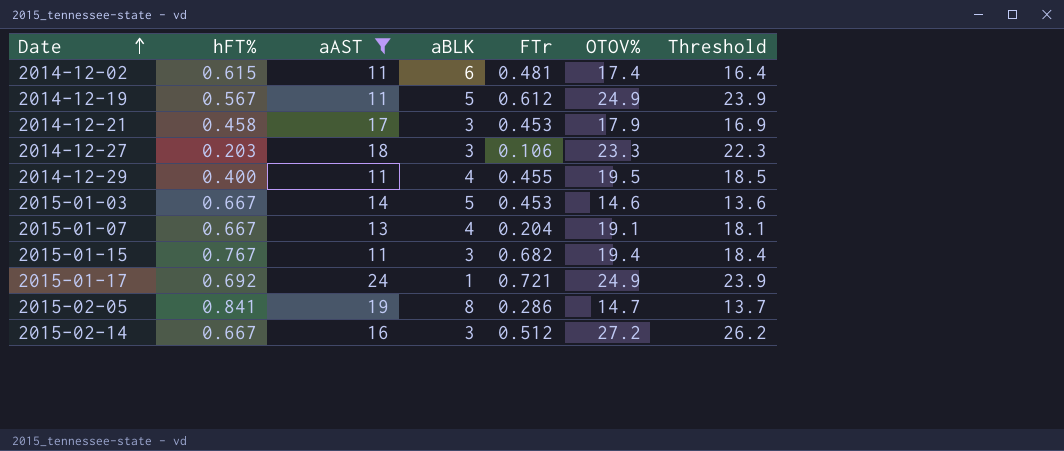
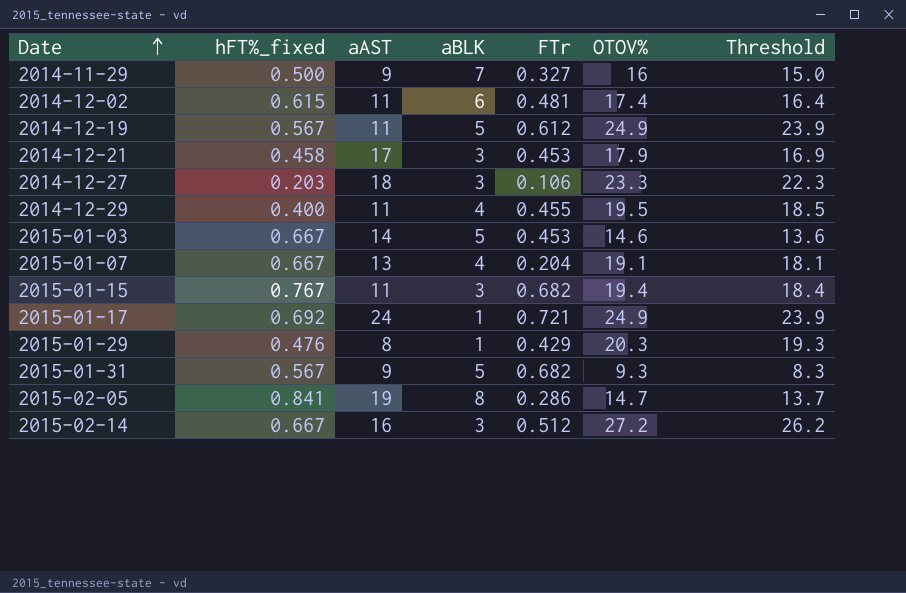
filter: aAST >= 11 -> none
column name: hFT% -> hFT%_fixed

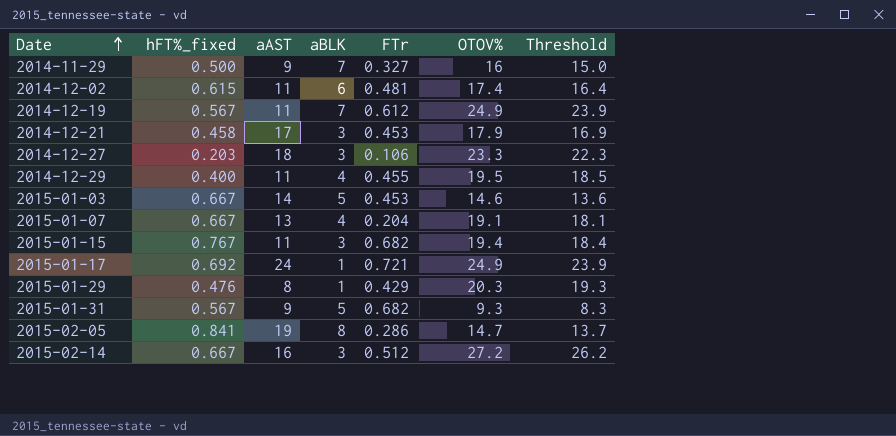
2014-12-19 | aBLK: 5 -> 7

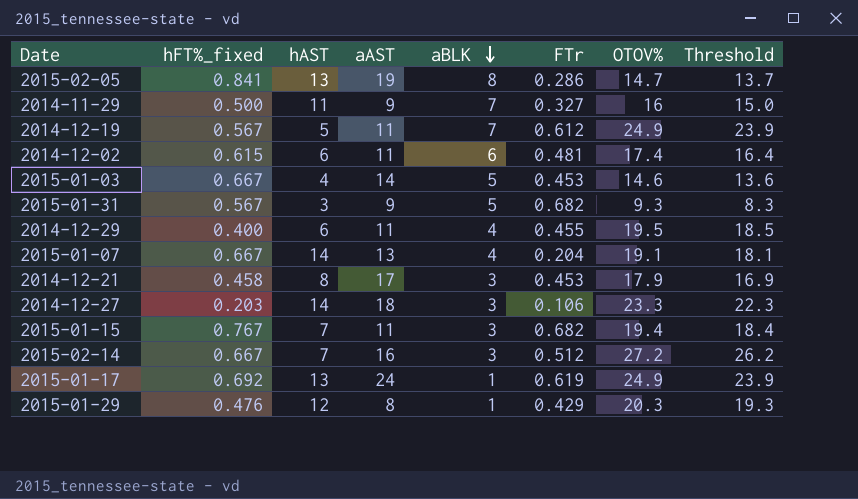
row order: Date ascending -> aBLK descending
column hAST | position: none -> 3
2015-01-17 | FTr: 0.721 -> 0.619

